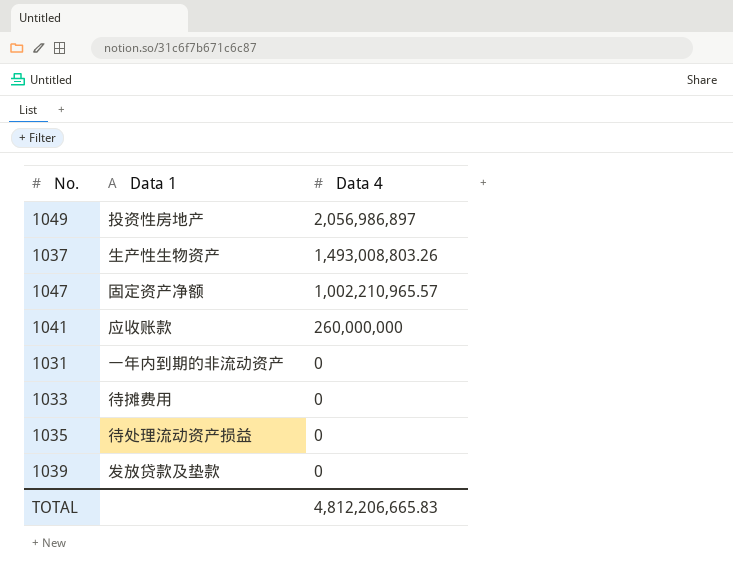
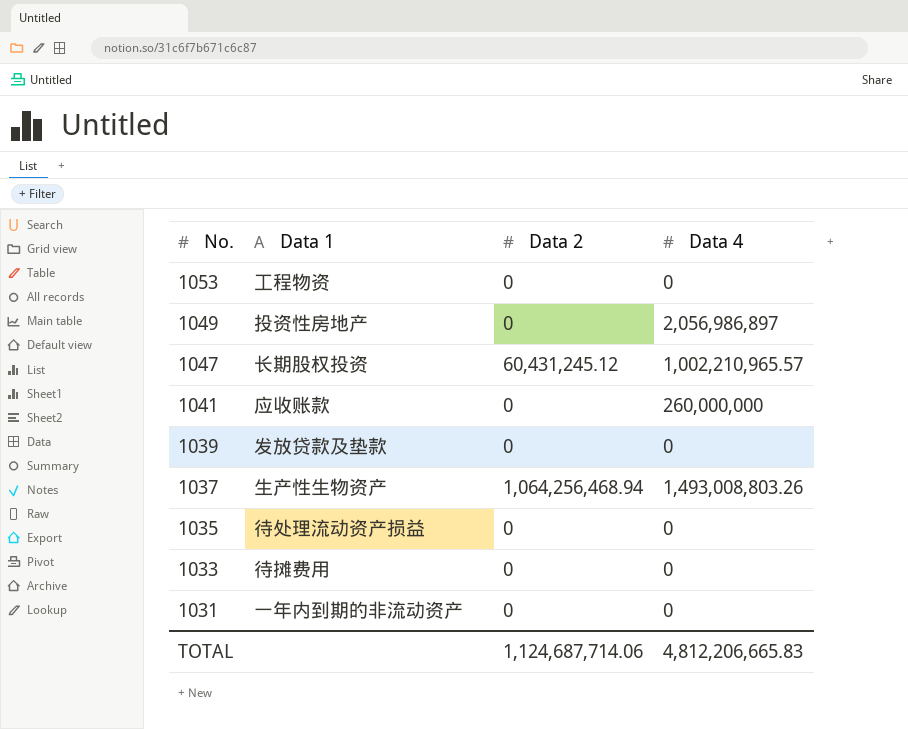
row order: Data 4 descending -> No. descending
column Data 2 | position: none -> 3
row 1053: none -> 工程物资 | 0 | 0
1047 | Data 1: 固定资产净额 -> 长期股权投资

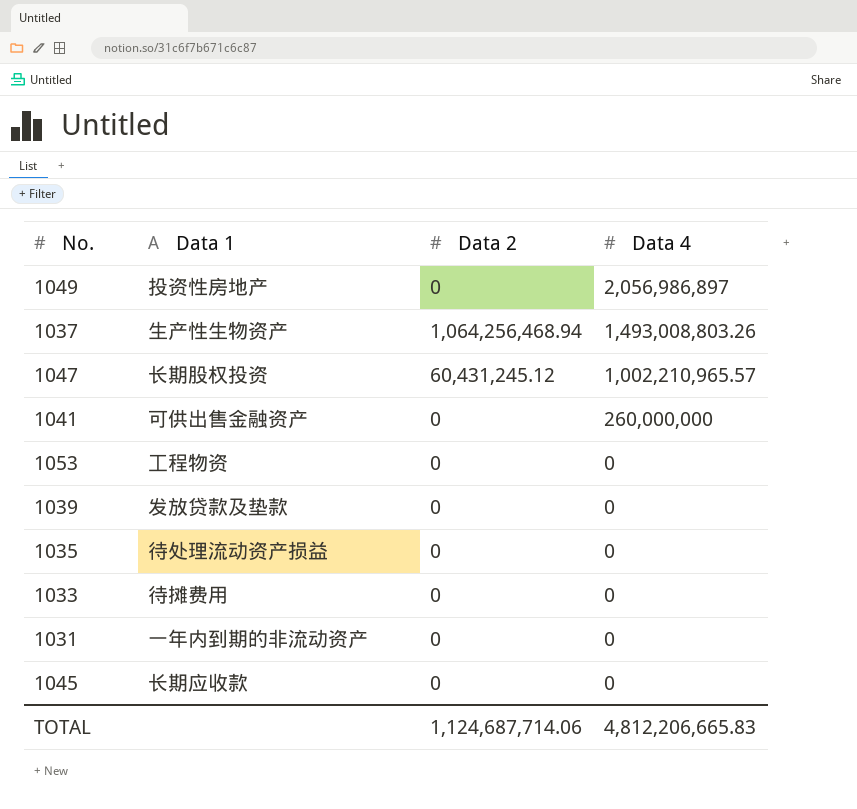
row order: No. descending -> Data 4 descending
1041 | Data 1: 应收账款 -> 可供出售金融资产
row 1045: none -> 长期应收款 | 0 | 0

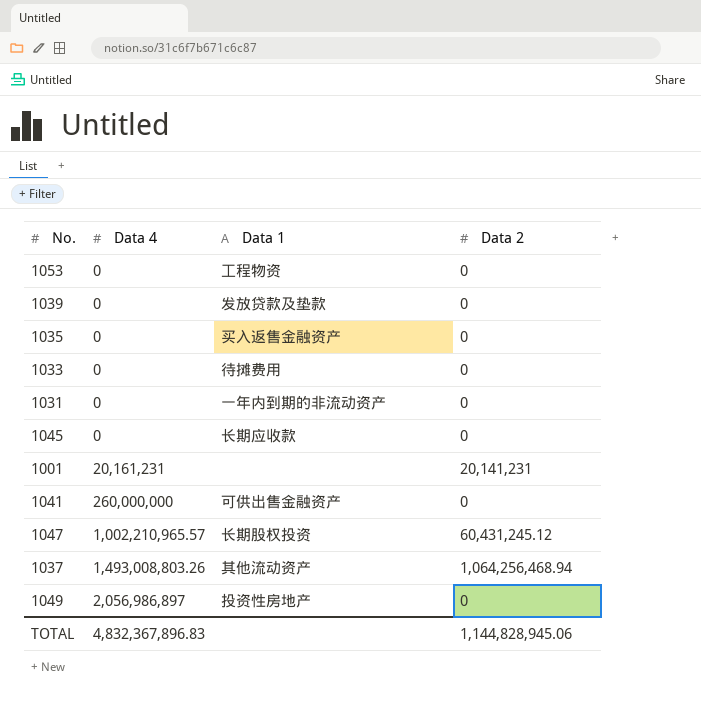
row order: Data 4 descending -> Data 4 ascending
column Data 4 | position: 4 -> 2
1035 | Data 1: 待处理流动资产损益 -> 买入返售金融资产
row 1001: none -> 20,161,231 | none | 20,141,231
1037 | Data 1: 生产性生物资产 -> 其他流动资产
TOTAL | Data 4: 4,812,206,665.83 -> 4,832,367,896.83
TOTAL | Data 2: 1,124,687,714.06 -> 1,144,828,945.06

